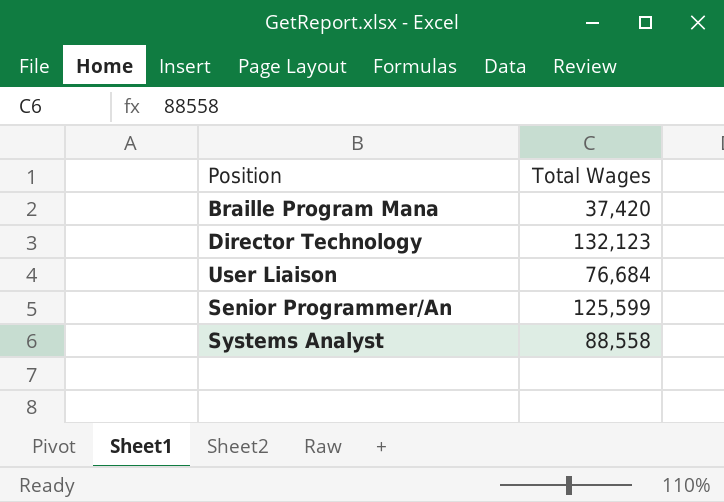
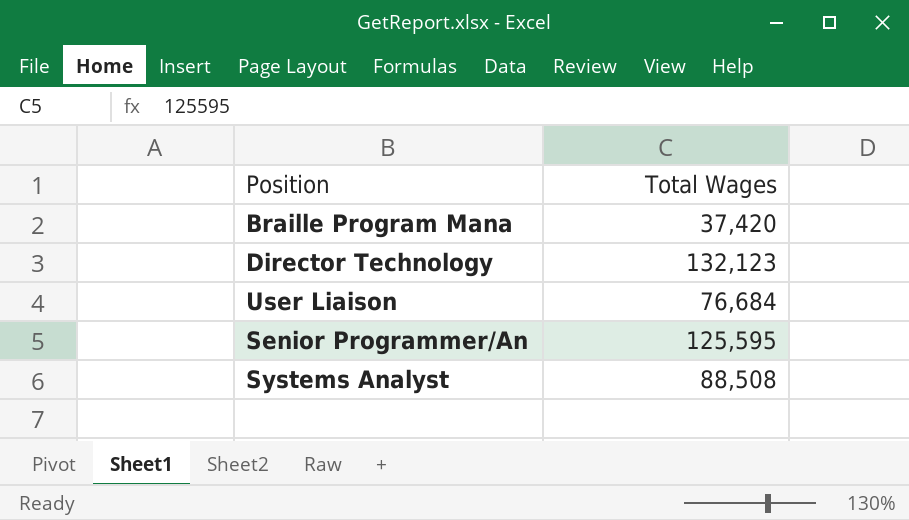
Senior Programmer/An | Total Wages: 125,599 -> 125,595
Systems Analyst | Total Wages: 88,558 -> 88,508

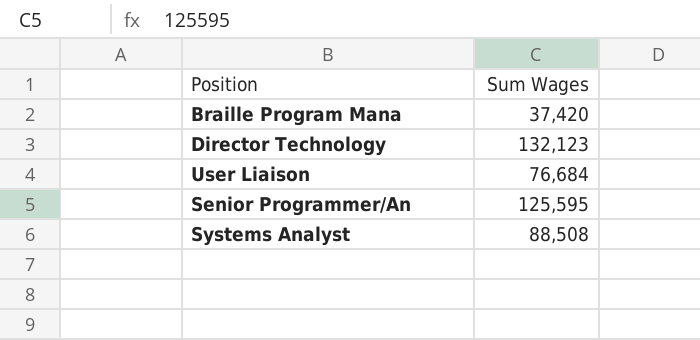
column name: Total Wages -> Sum Wages

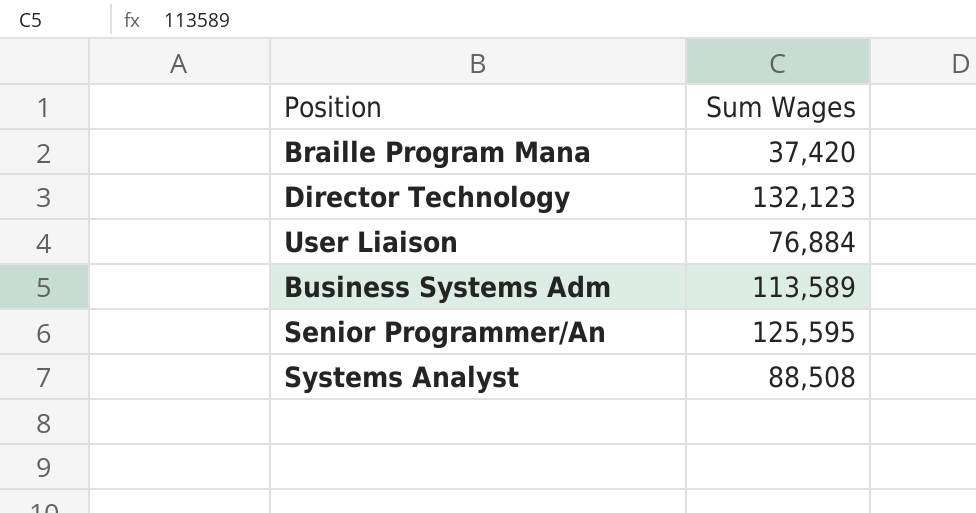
User Liaison | Sum Wages: 76,684 -> 76,884
row Business Systems Adm: none -> 113,589

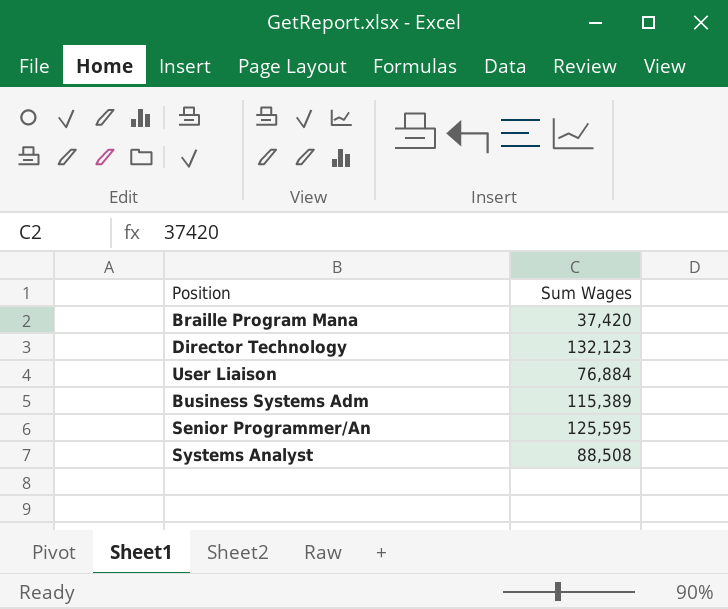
Business Systems Adm | Sum Wages: 113,589 -> 115,389

